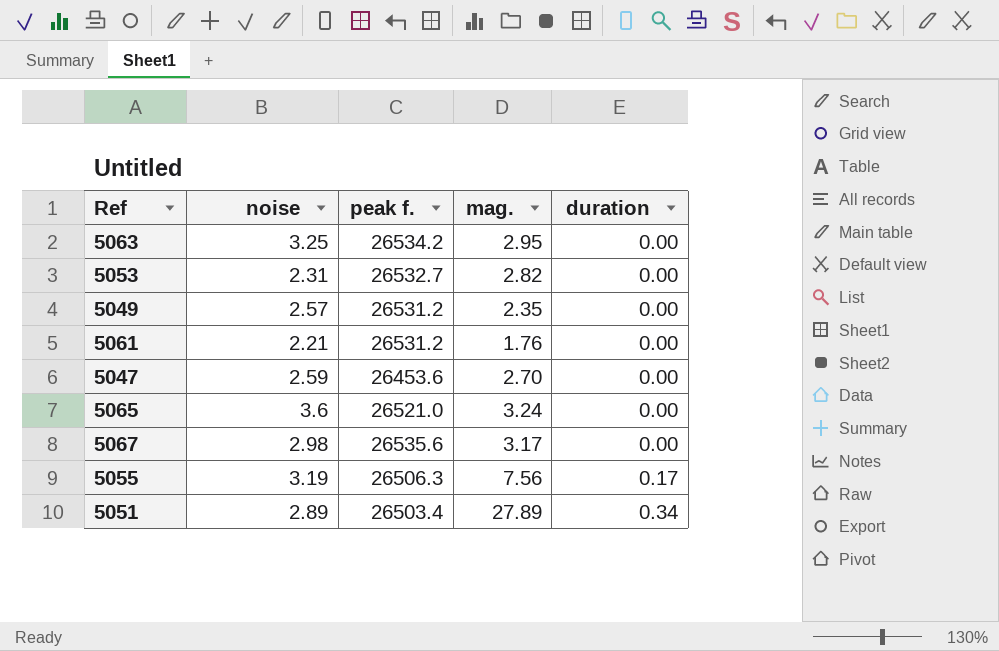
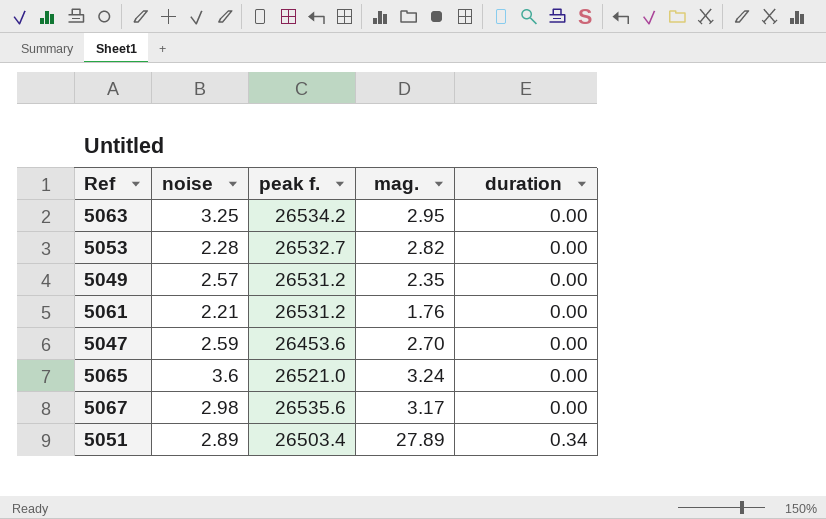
row 5055: 3.19 | 26506.3 | 7.56 | 0.17 -> none
5053 | noise: 2.31 -> 2.28

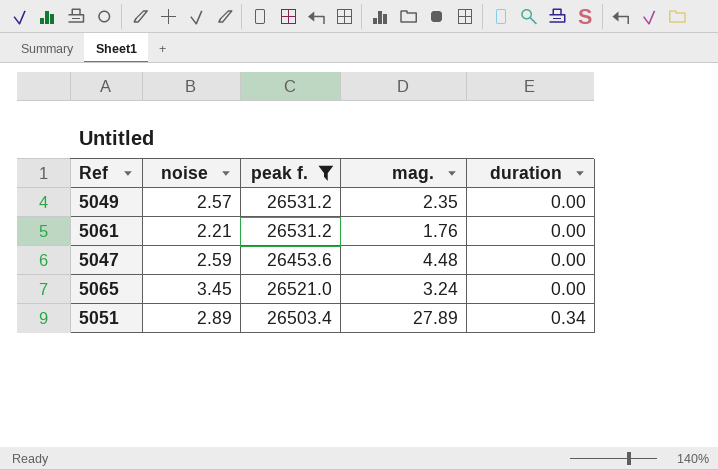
filter: none -> peak f. <= 26531.2
5047 | mag.: 2.70 -> 4.48
5065 | noise: 3.6 -> 3.45

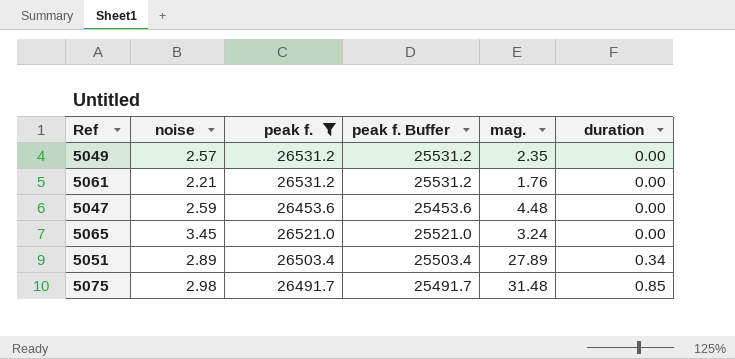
column peak f. Buffer | formula: none -> [peak f.] - 1000
row 5075: none -> 2.98 | 26491.7 | 25491.7 | 31.48 | 0.85

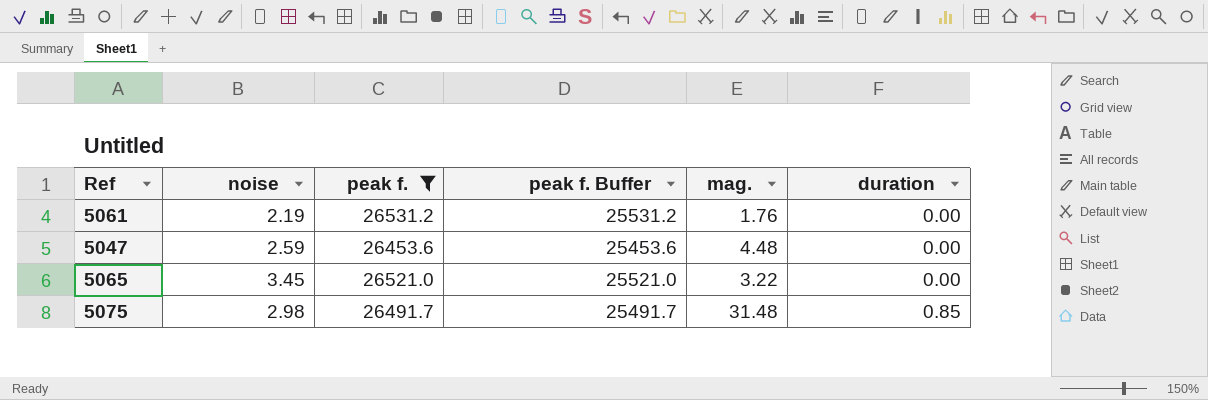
row 5049: 2.57 | 26531.2 | 25531.2 | 2.35 | 0.00 -> none
row 5051: 2.89 | 26503.4 | 25503.4 | 27.89 | 0.34 -> none
5061 | noise: 2.21 -> 2.19
5065 | mag.: 3.24 -> 3.22

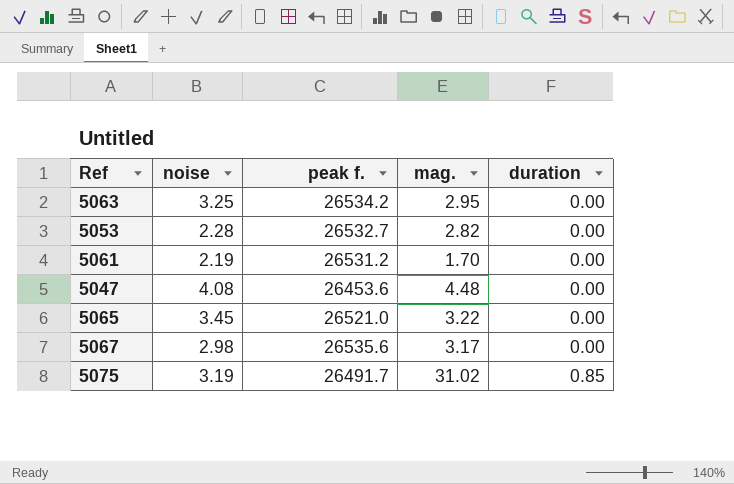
filter: peak f. <= 26531.2 -> none
column peak f. Buffer | formula: [peak f.] - 1000 -> none
5061 | mag.: 1.76 -> 1.70
5047 | noise: 2.59 -> 4.08
5075 | noise: 2.98 -> 3.19
5075 | mag.: 31.48 -> 31.02

